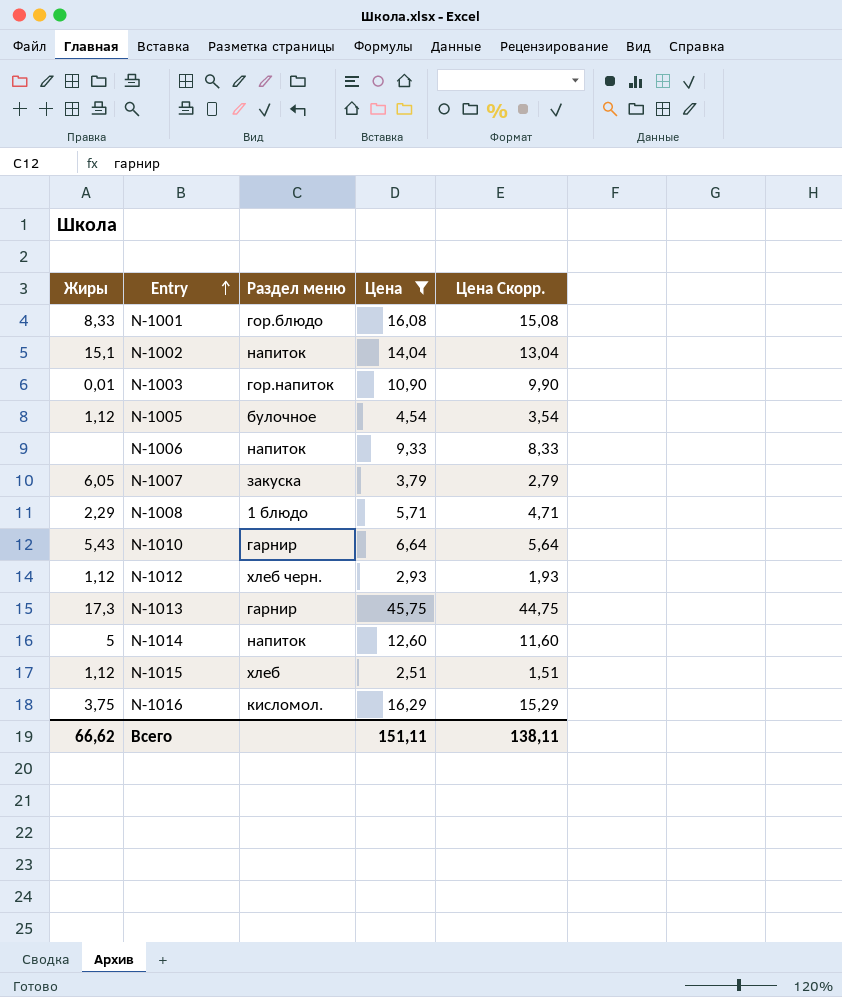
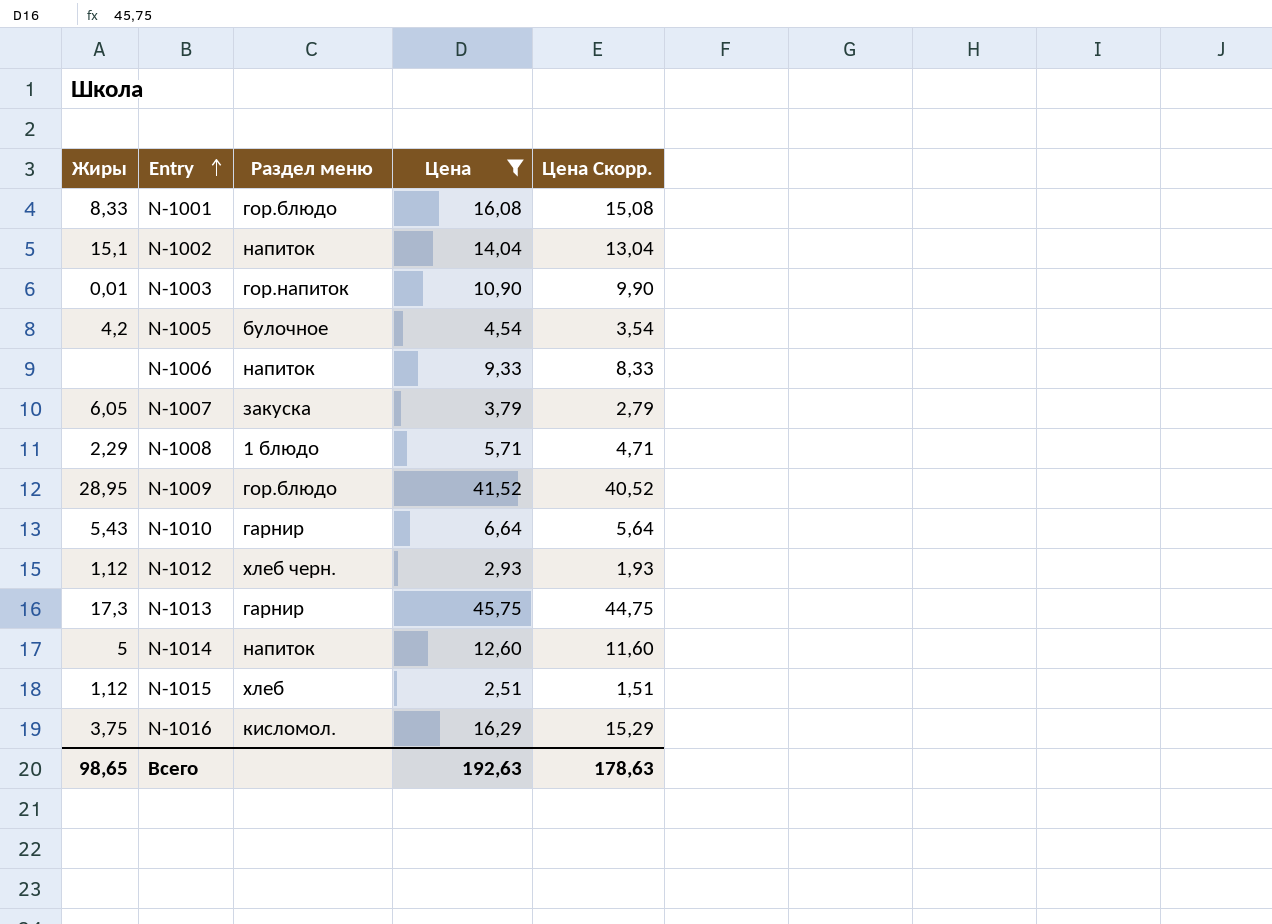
N-1005 | Жиры: 1,12 -> 4,2
row N-1009: none -> 28,95 | гор.блюдо | 41,52 | 40,52
Всего | Жиры: 66,62 -> 98,65
Всего | Цена: 151,11 -> 192,63
Всего | Цена Скорр.: 138,11 -> 178,63

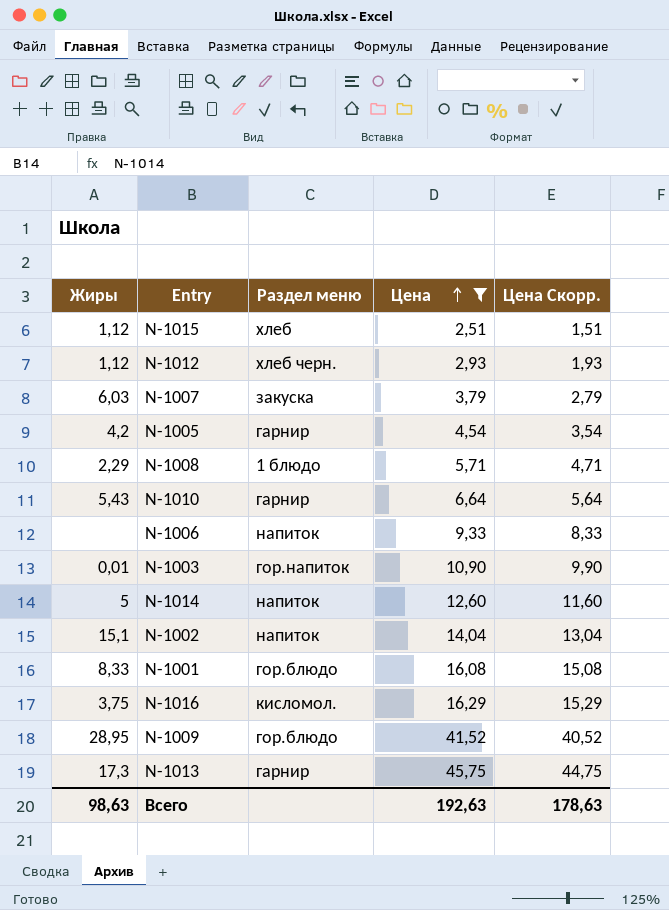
row order: Entry ascending -> Цена ascending
N-1007 | Жиры: 6,05 -> 6,03
N-1005 | Раздел меню: булочное -> гарнир
Всего | Жиры: 98,65 -> 98,63

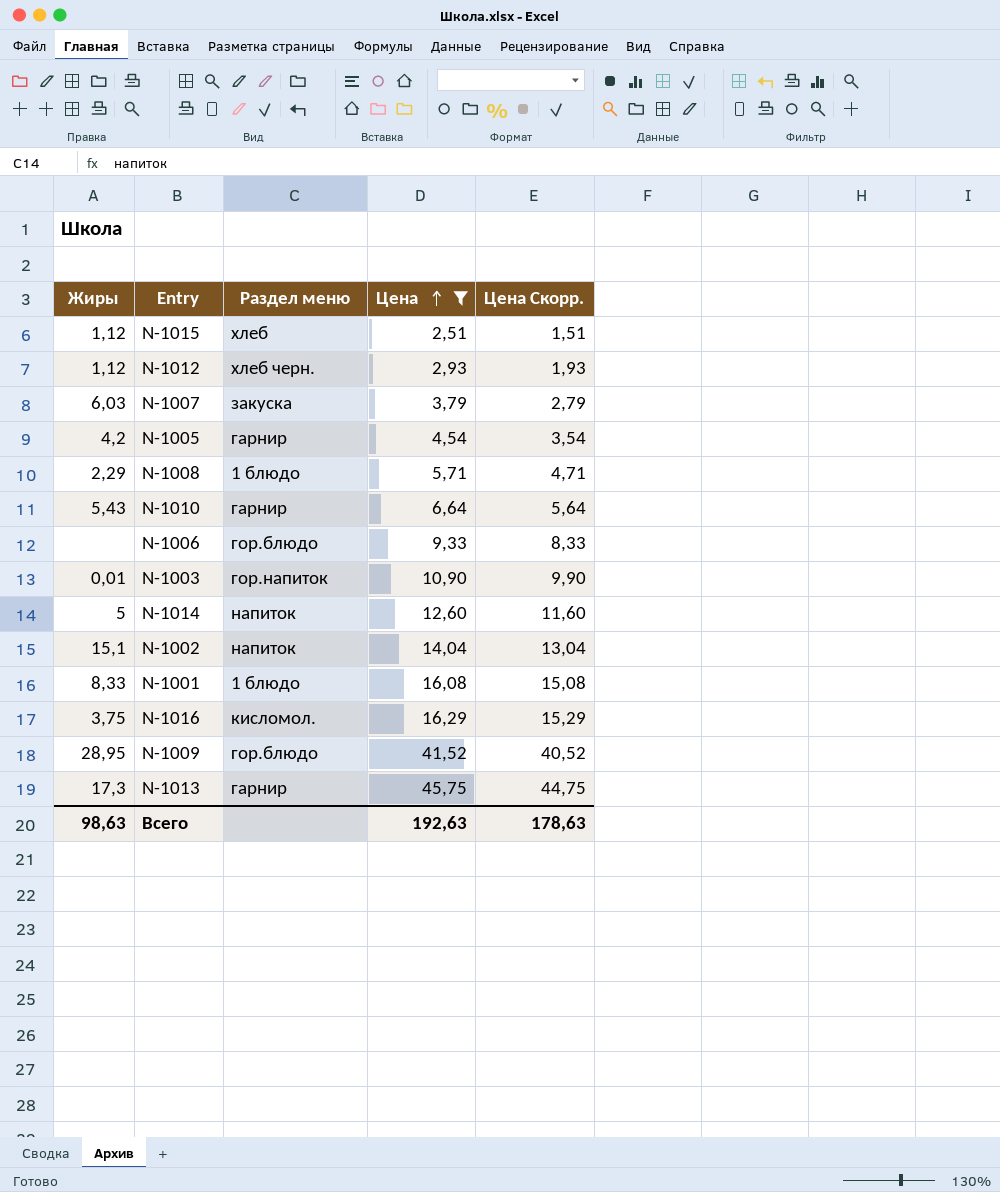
N-1006 | Раздел меню: напиток -> гор.блюдо
N-1001 | Раздел меню: гор.блюдо -> 1 блюдо

